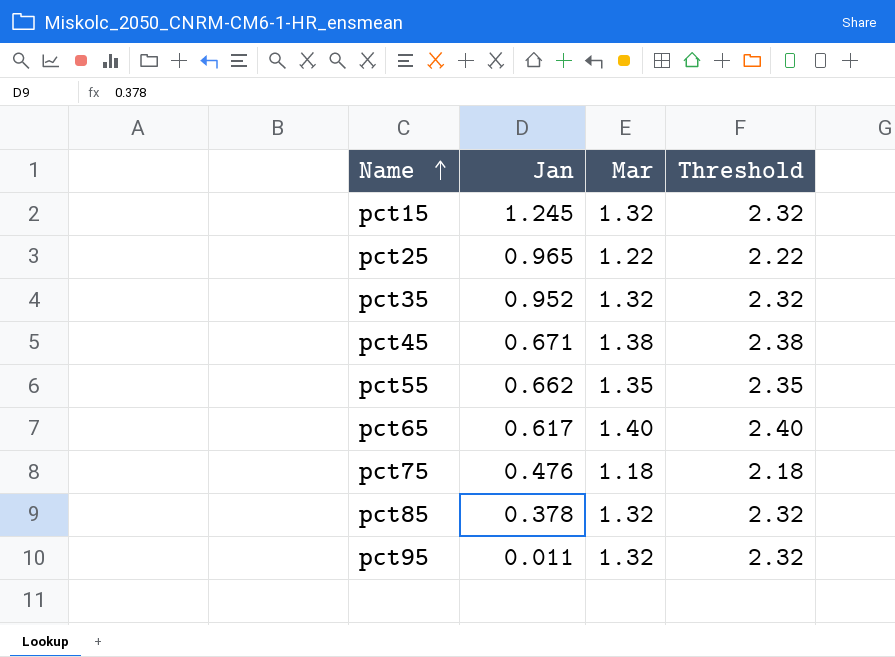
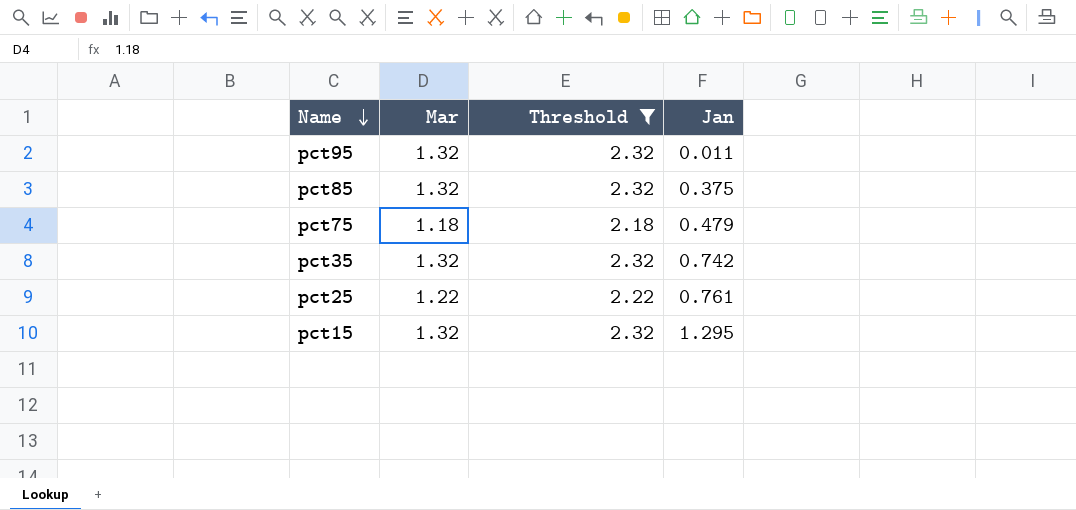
filter: none -> Threshold <= 2.32
row order: Name ascending -> Name descending
column Jan | position: 2 -> 4
pct85 | Jan: 0.378 -> 0.375
pct75 | Jan: 0.476 -> 0.479
pct35 | Jan: 0.952 -> 0.742
pct25 | Jan: 0.965 -> 0.761
pct15 | Jan: 1.245 -> 1.295

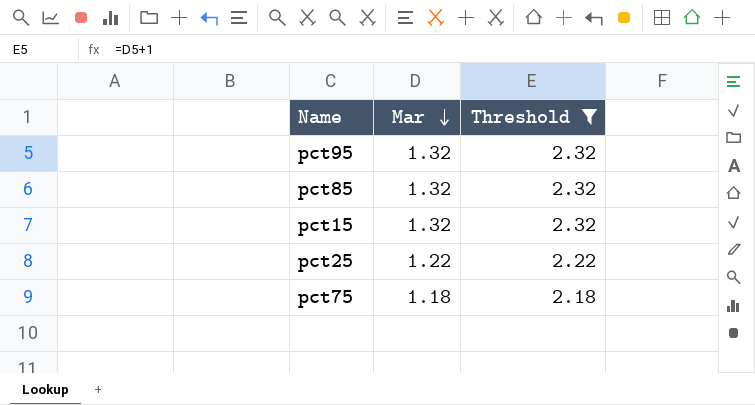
row order: Name descending -> Mar descending
column Jan | position: 4 -> none
row pct35: 1.32 | 2.32 | 0.742 -> none

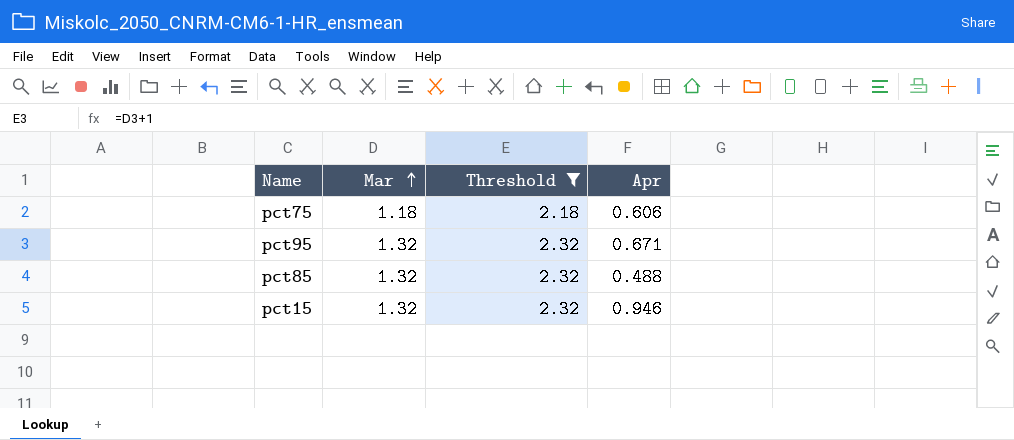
row order: Mar descending -> Mar ascending
column Apr | position: none -> 4
row pct25: 1.22 | 2.22 -> none

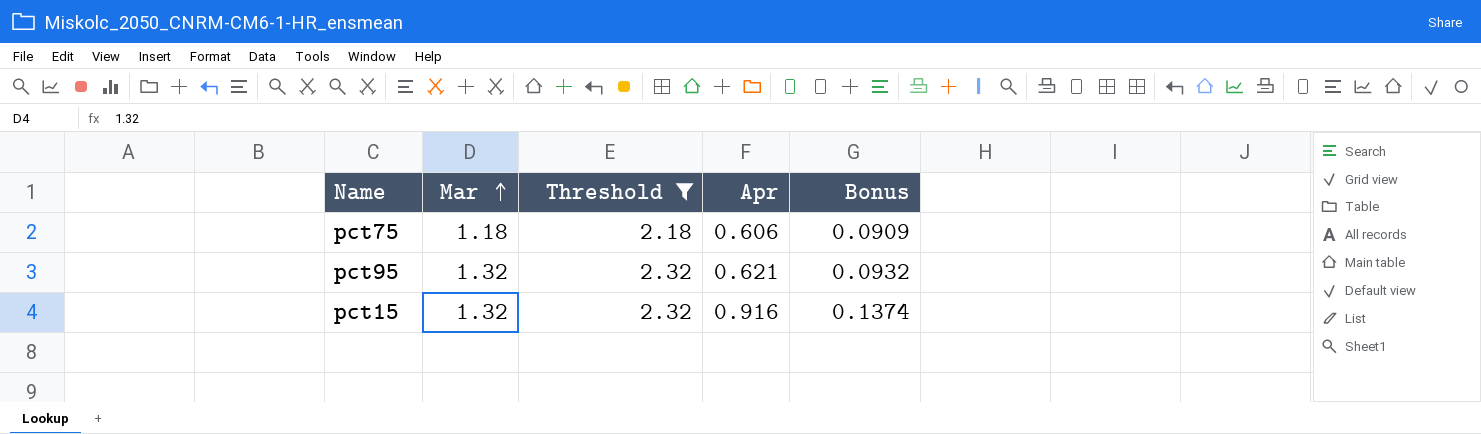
column Bonus | formula: none -> [Apr] * 0.15
row pct85: 1.32 | 2.32 | 0.488 -> none
pct95 | Apr: 0.671 -> 0.621
pct15 | Apr: 0.946 -> 0.916

